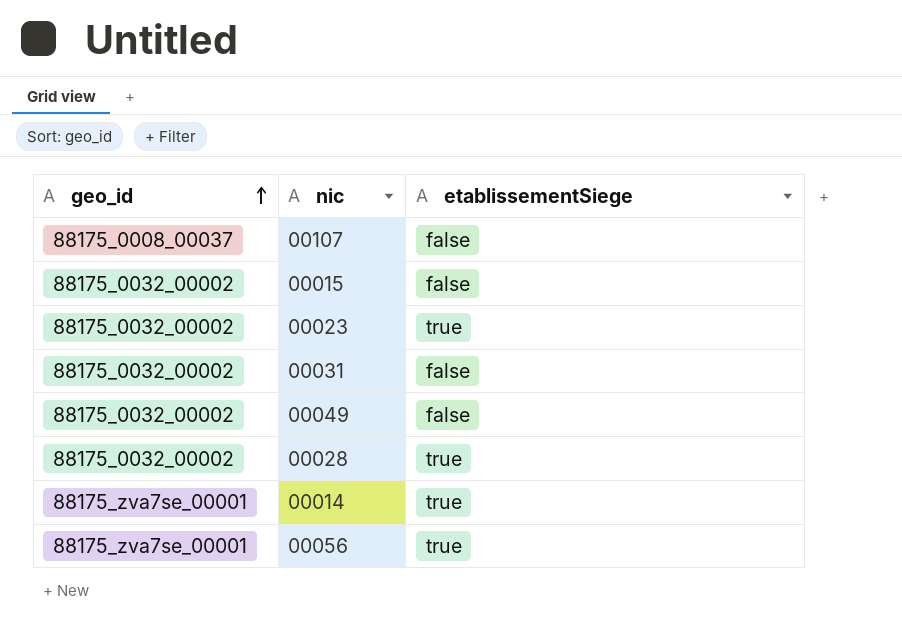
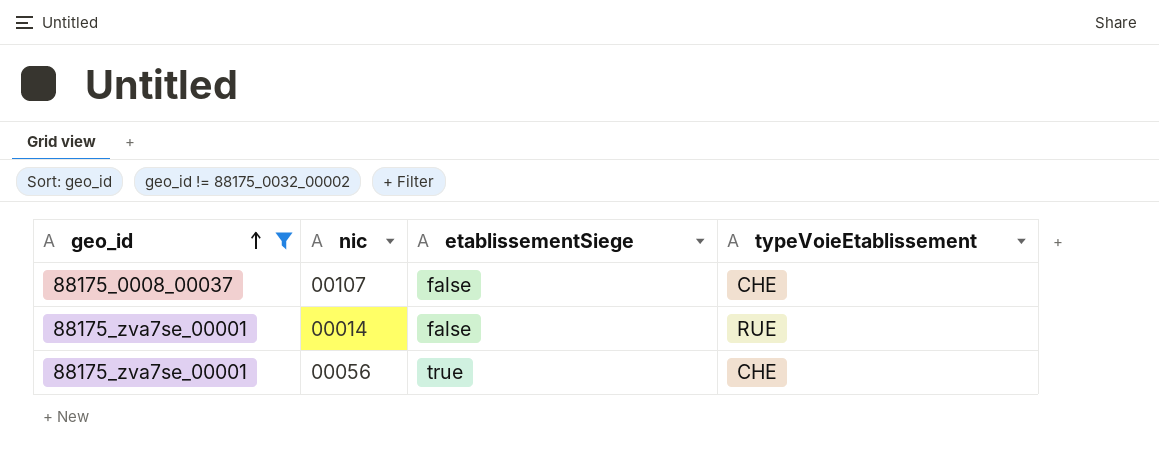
filter: none -> geo_id != 88175_0032_00002
column typeVoieEtablissement | position: none -> 4
00014 | etablissementSiege: true -> false

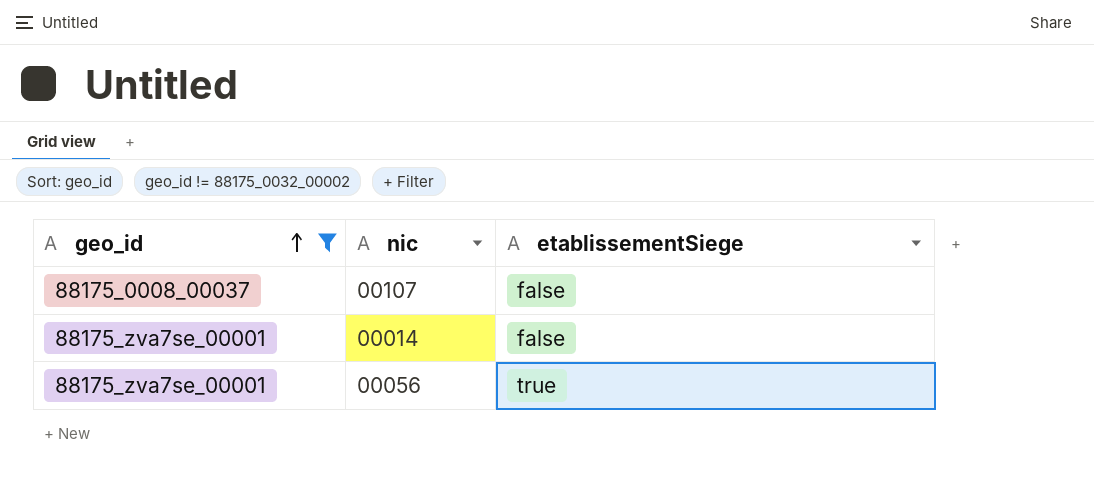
column typeVoieEtablissement | position: 4 -> none

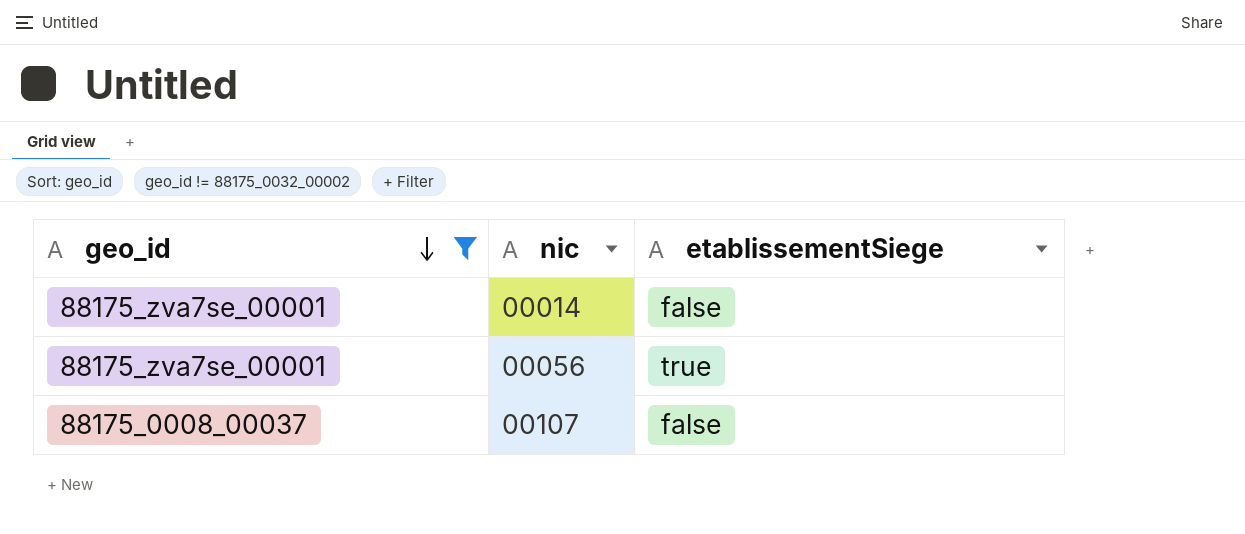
row order: geo_id ascending -> geo_id descending

